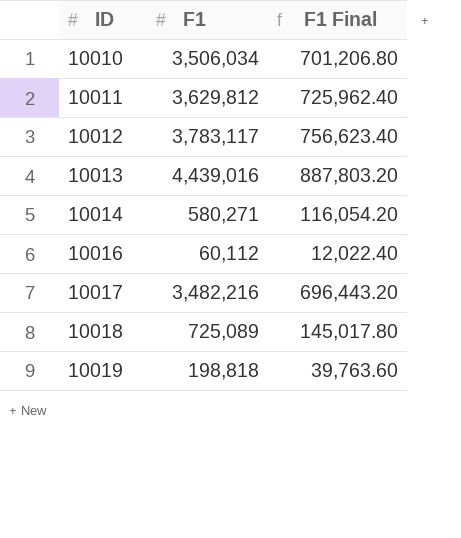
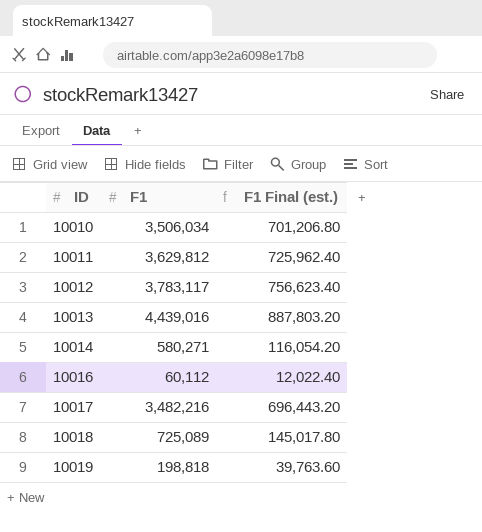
column name: F1 Final -> F1 Final (est.)

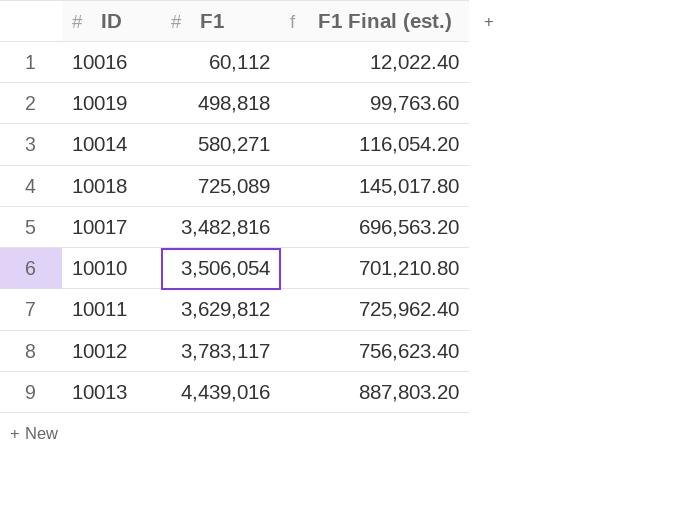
row order: ID ascending -> F1 ascending
10019 | F1: 198,818 -> 498,818
10019 | F1 Final (est.): 39,763.60 -> 99,763.60
10017 | F1: 3,482,216 -> 3,482,816
10017 | F1 Final (est.): 696,443.20 -> 696,563.20
10010 | F1: 3,506,034 -> 3,506,054
10010 | F1 Final (est.): 701,206.80 -> 701,210.80

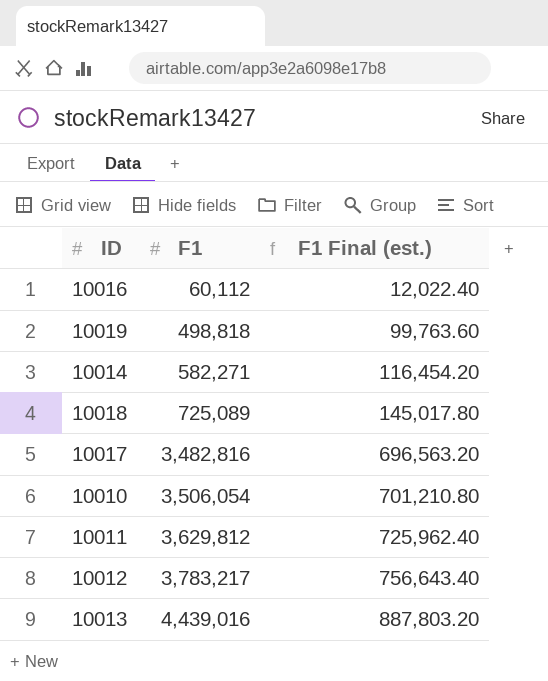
10014 | F1: 580,271 -> 582,271
10014 | F1 Final (est.): 116,054.20 -> 116,454.20
10012 | F1: 3,783,117 -> 3,783,217
10012 | F1 Final (est.): 756,623.40 -> 756,643.40

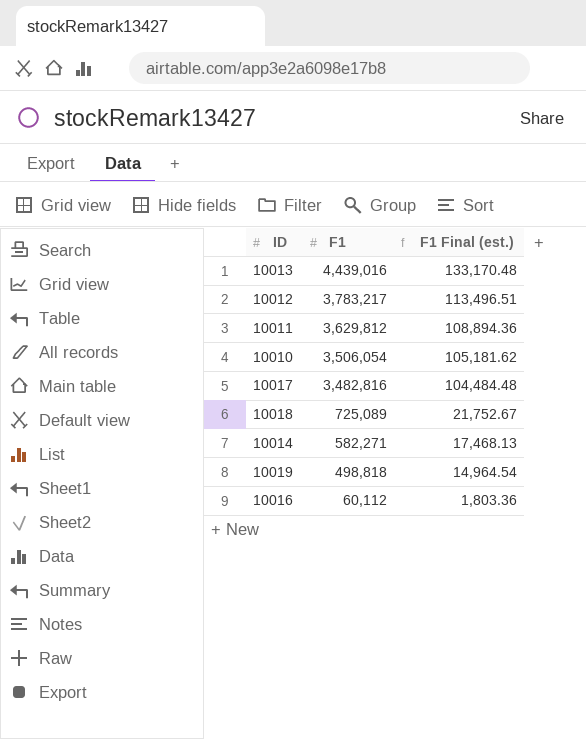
row order: F1 ascending -> F1 descending
column F1 Final (est.) | formula: [F1] * 0.2 -> [F1] * 0.03

